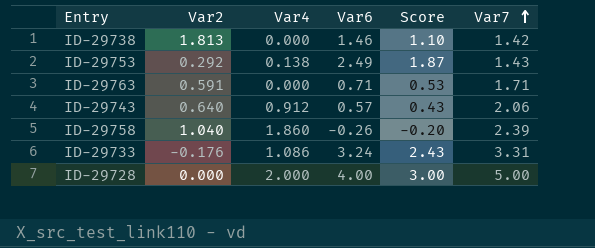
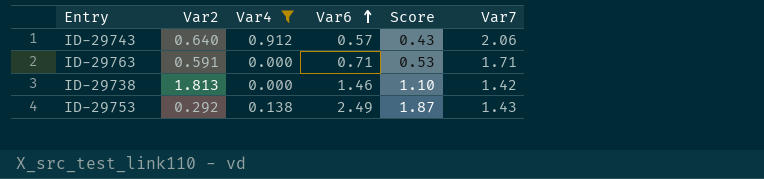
filter: none -> Var4 <= 0.912
row order: Var7 ascending -> Var6 ascending

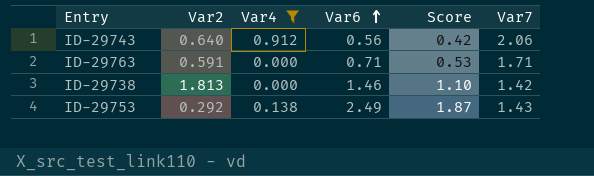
ID-29743 | Var6: 0.57 -> 0.56
ID-29743 | Score: 0.43 -> 0.42

